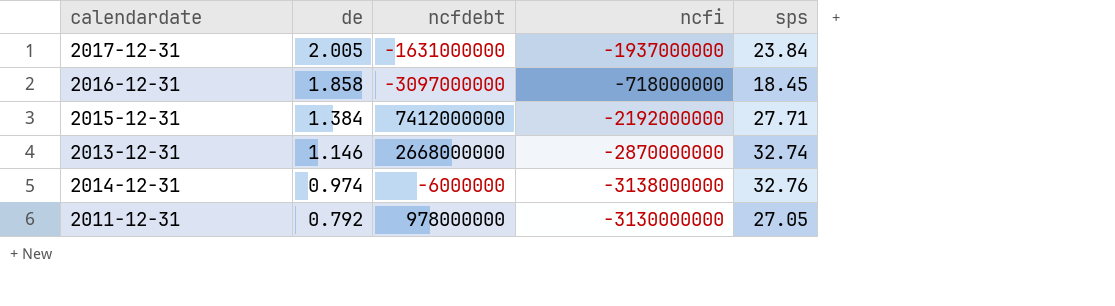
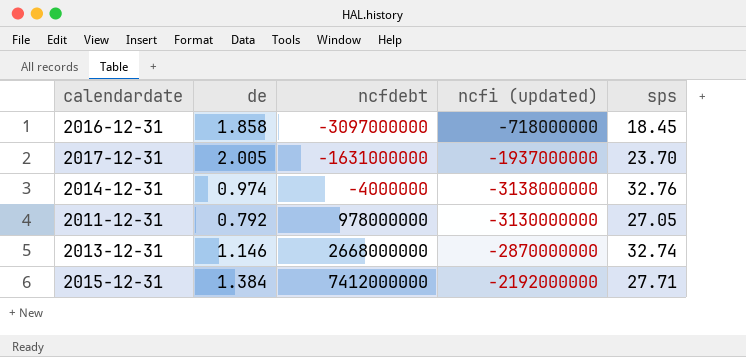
row order: de descending -> ncfdebt ascending
column name: ncfi -> ncfi (updated)
2017-12-31 | sps: 23.84 -> 23.70
2014-12-31 | ncfdebt: -6000000 -> -4000000

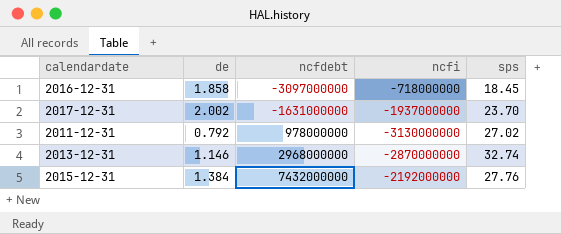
column name: ncfi (updated) -> ncfi
row 2014-12-31: 0.974 | -4000000 | -3138000000 | 32.76 -> none
2017-12-31 | de: 2.005 -> 2.002
2011-12-31 | sps: 27.05 -> 27.02
2013-12-31 | ncfdebt: 2668000000 -> 2968000000
2015-12-31 | ncfdebt: 7412000000 -> 7432000000
2015-12-31 | sps: 27.71 -> 27.76

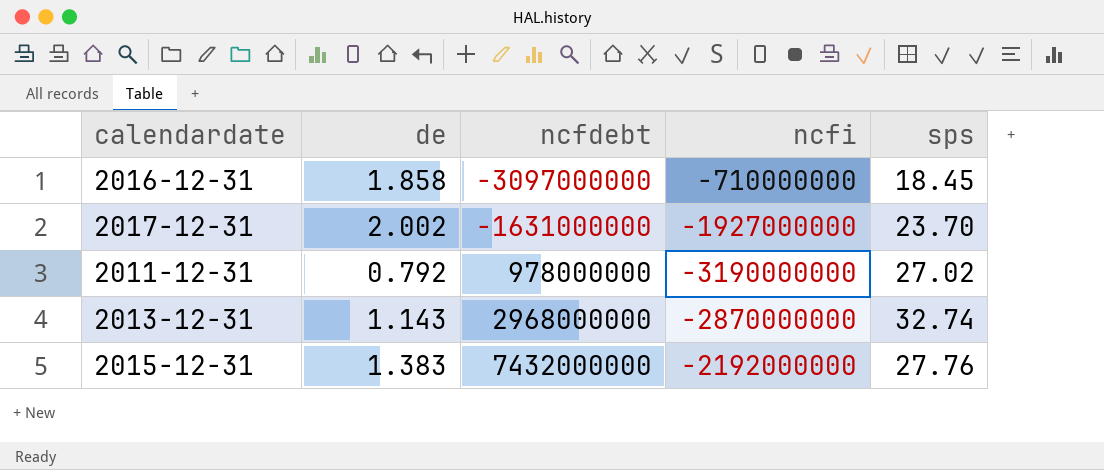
2016-12-31 | ncfi: -718000000 -> -710000000
2017-12-31 | ncfi: -1937000000 -> -1927000000
2011-12-31 | ncfi: -3130000000 -> -3190000000
2013-12-31 | de: 1.146 -> 1.143
2015-12-31 | de: 1.384 -> 1.383

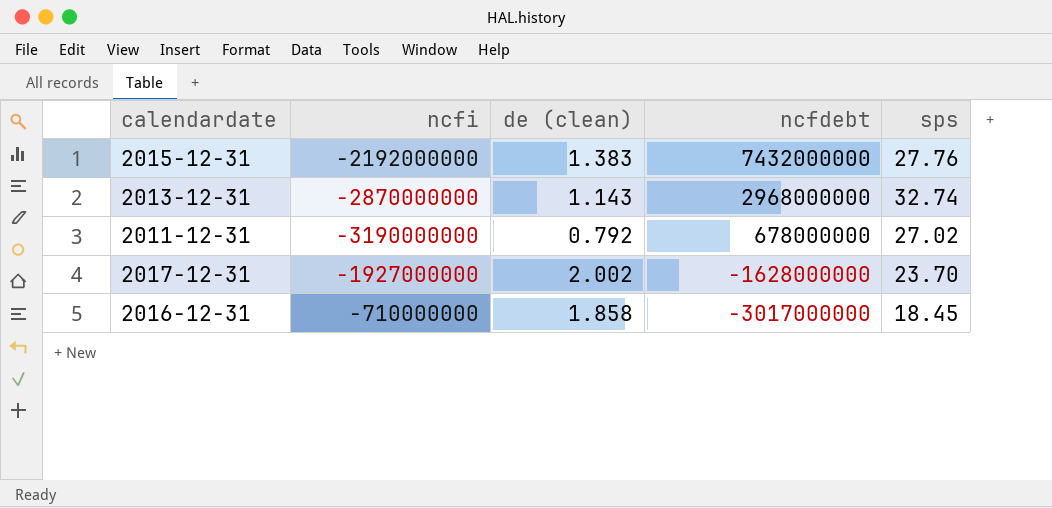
row order: ncfdebt ascending -> ncfdebt descending
column ncfi | position: 4 -> 2
column name: de -> de (clean)
2011-12-31 | ncfdebt: 978000000 -> 678000000
2017-12-31 | ncfdebt: -1631000000 -> -1628000000
2016-12-31 | ncfdebt: -3097000000 -> -3017000000

